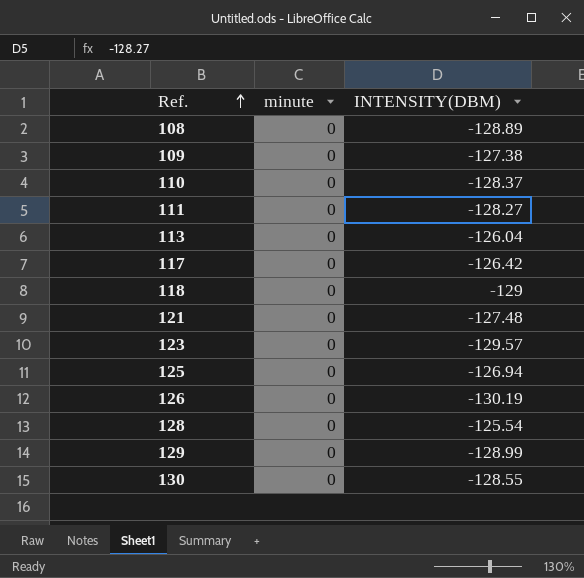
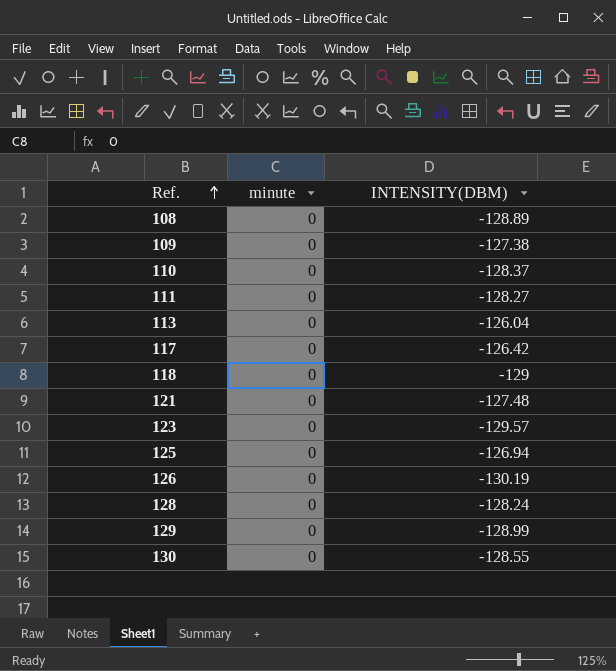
128 | INTENSITY(DBM): -125.54 -> -128.24

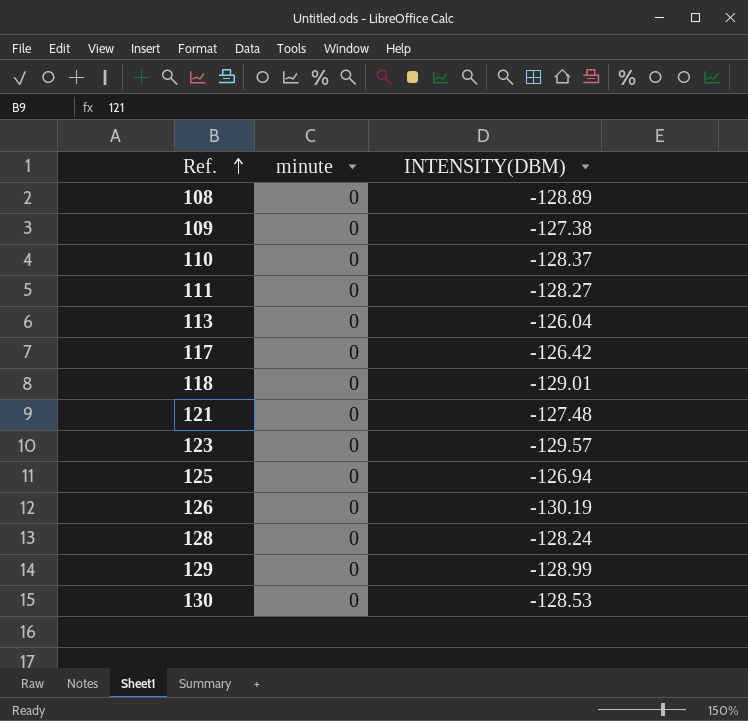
118 | INTENSITY(DBM): -129 -> -129.01
130 | INTENSITY(DBM): -128.55 -> -128.53

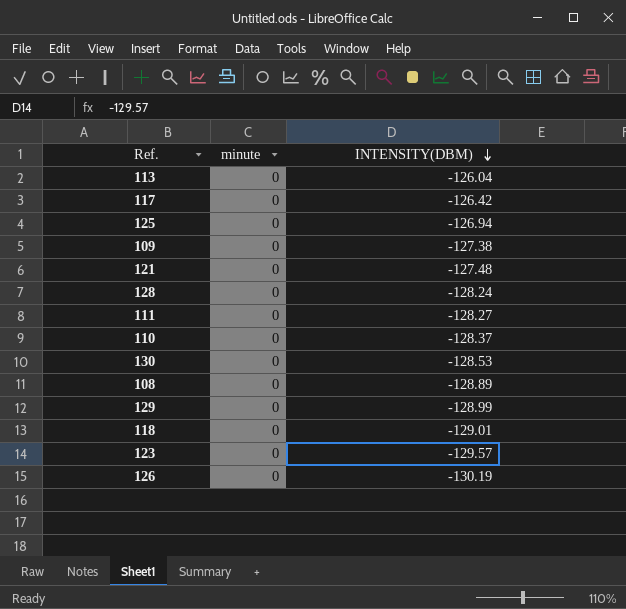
row order: Ref. ascending -> INTENSITY(DBM) descending

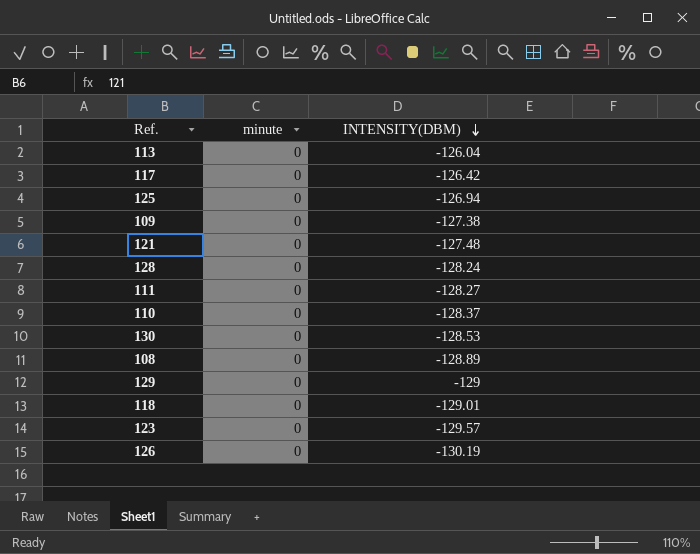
129 | INTENSITY(DBM): -128.99 -> -129

